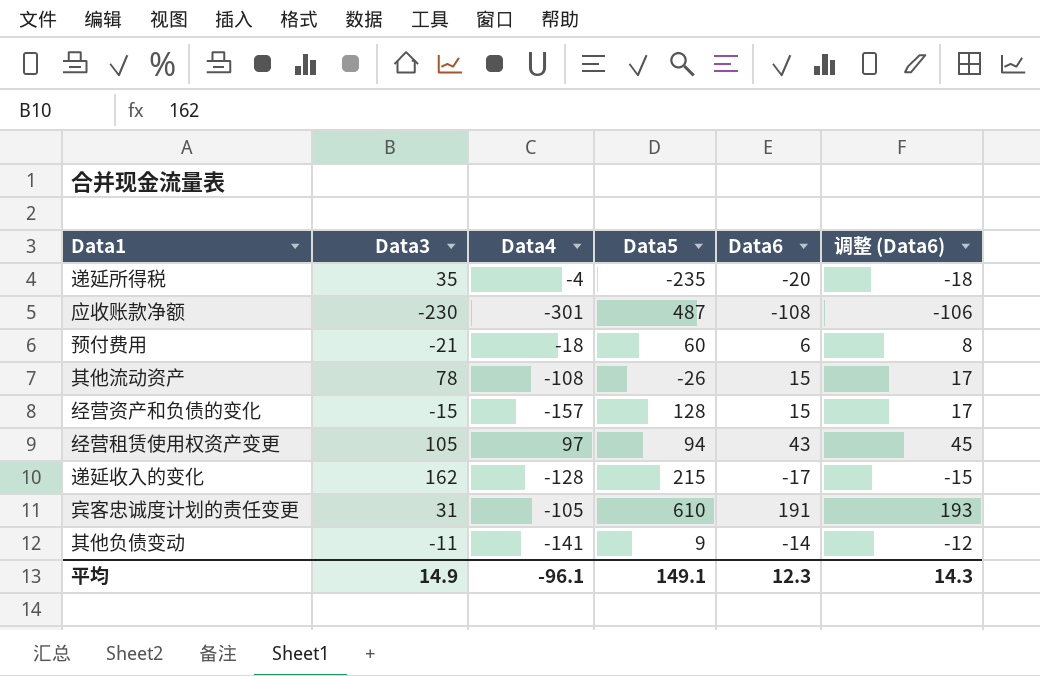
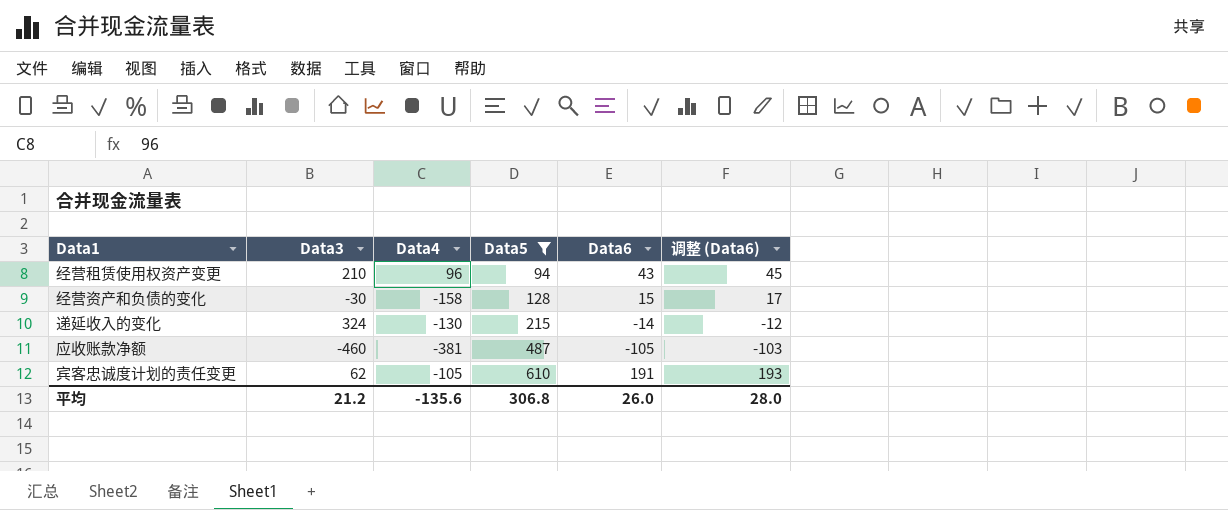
filter: none -> Data5 >= 94
row order: none -> Data5 ascending
经营租赁使用权资产变更 | Data3: 105 -> 210
经营租赁使用权资产变更 | Data4: 97 -> 96
经营资产和负债的变化 | Data3: -15 -> -30
经营资产和负债的变化 | Data4: -157 -> -158
递延收入的变化 | Data3: 162 -> 324
递延收入的变化 | Data4: -128 -> -130
递延收入的变化 | Data6: -17 -> -14
递延收入的变化 | 调整 (Data6): -15 -> -12
应收账款净额 | Data3: -230 -> -460
应收账款净额 | Data4: -301 -> -381
应收账款净额 | Data6: -108 -> -105
应收账款净额 | 调整 (Data6): -106 -> -103
宾客忠诚度计划的责任变更 | Data3: 31 -> 62
平均 | Data3: 14.9 -> 21.2
平均 | Data4: -96.1 -> -135.6
平均 | Data5: 149.1 -> 306.8
平均 | Data6: 12.3 -> 26.0
平均 | 调整 (Data6): 14.3 -> 28.0

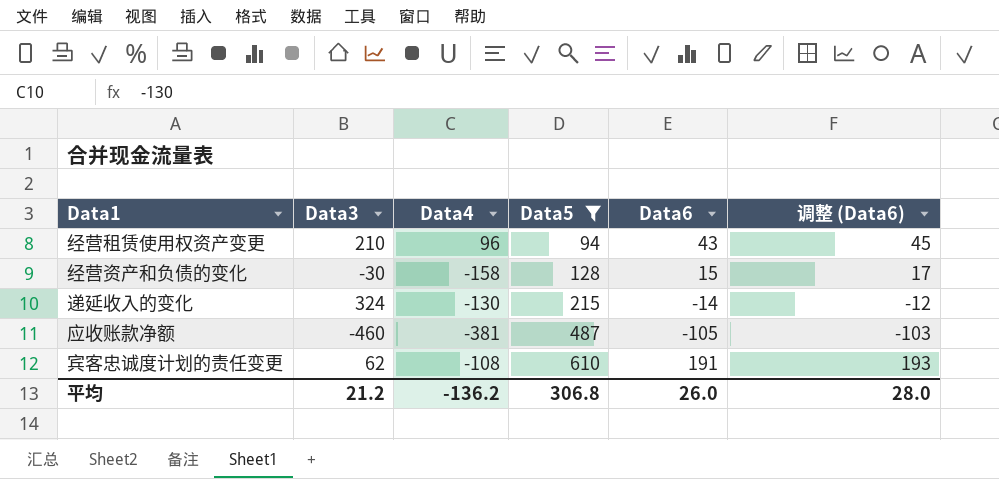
宾客忠诚度计划的责任变更 | Data4: -105 -> -108
平均 | Data4: -135.6 -> -136.2

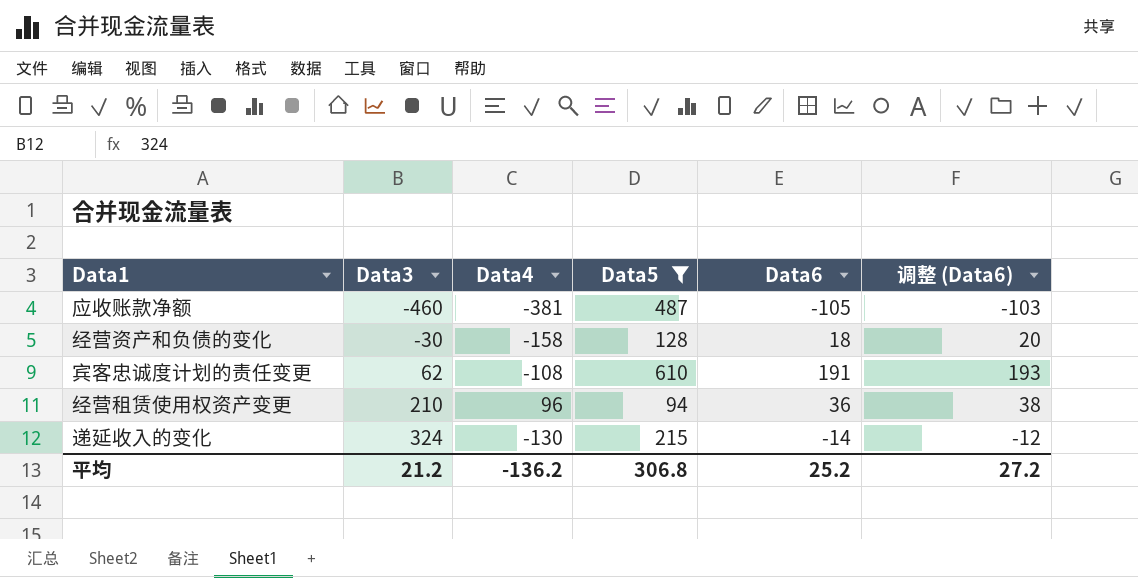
row order: Data5 ascending -> Data3 ascending
经营资产和负债的变化 | Data6: 15 -> 18
经营资产和负债的变化 | 调整 (Data6): 17 -> 20
经营租赁使用权资产变更 | Data6: 43 -> 36
经营租赁使用权资产变更 | 调整 (Data6): 45 -> 38
平均 | Data6: 26.0 -> 25.2
平均 | 调整 (Data6): 28.0 -> 27.2

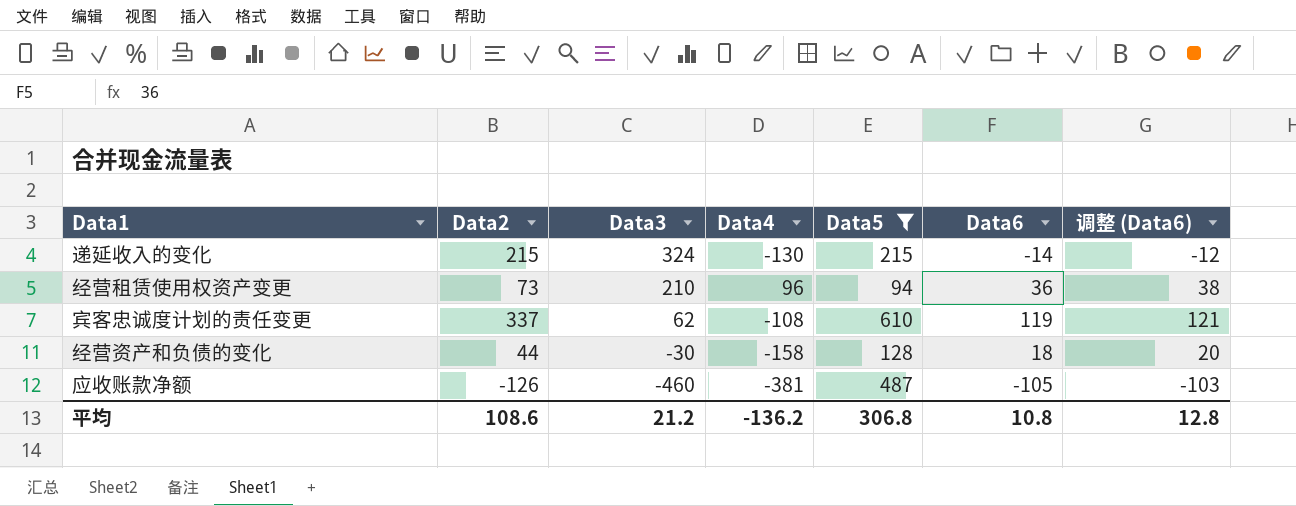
row order: Data3 ascending -> Data3 descending
column Data2 | position: none -> 2
宾客忠诚度计划的责任变更 | Data6: 191 -> 119
宾客忠诚度计划的责任变更 | 调整 (Data6): 193 -> 121
平均 | Data6: 25.2 -> 10.8
平均 | 调整 (Data6): 27.2 -> 12.8

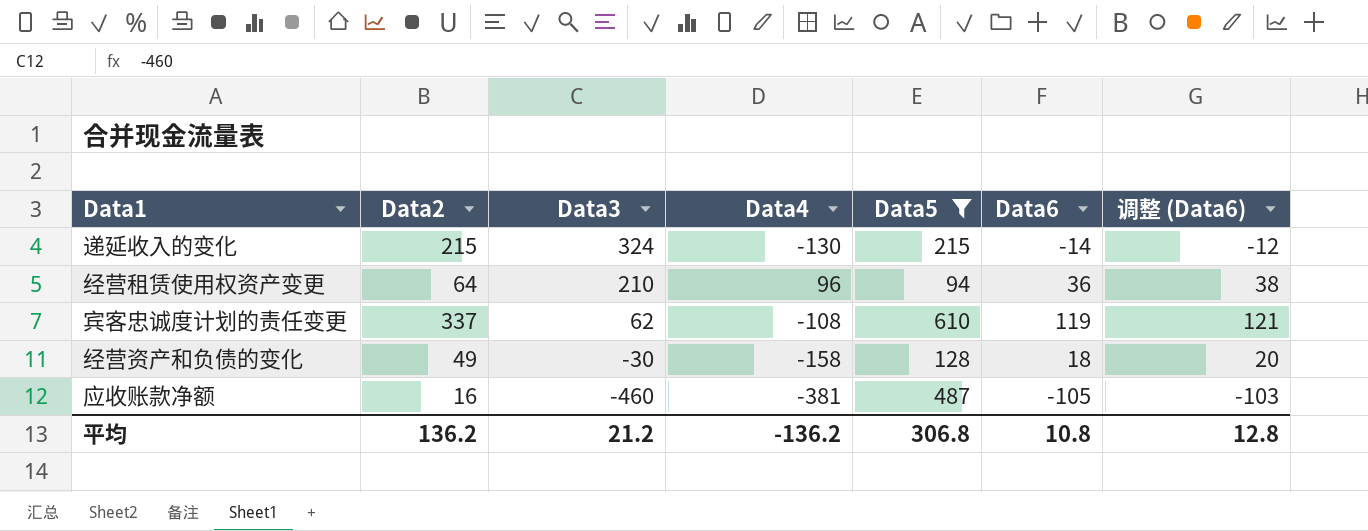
经营租赁使用权资产变更 | Data2: 73 -> 64
经营资产和负债的变化 | Data2: 44 -> 49
应收账款净额 | Data2: -126 -> 16
平均 | Data2: 108.6 -> 136.2

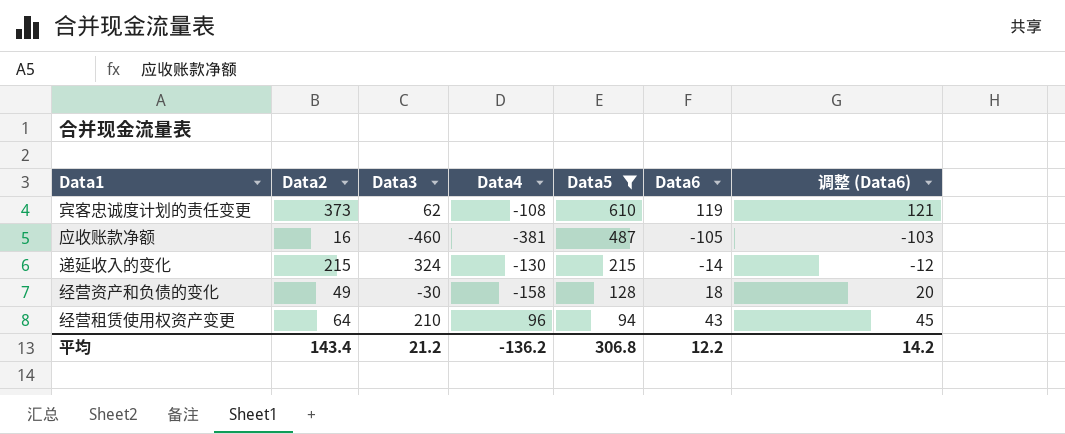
row order: Data3 descending -> Data5 descending
宾客忠诚度计划的责任变更 | Data2: 337 -> 373
经营租赁使用权资产变更 | Data6: 36 -> 43
经营租赁使用权资产变更 | 调整 (Data6): 38 -> 45
平均 | Data2: 136.2 -> 143.4
平均 | Data6: 10.8 -> 12.2
平均 | 调整 (Data6): 12.8 -> 14.2

